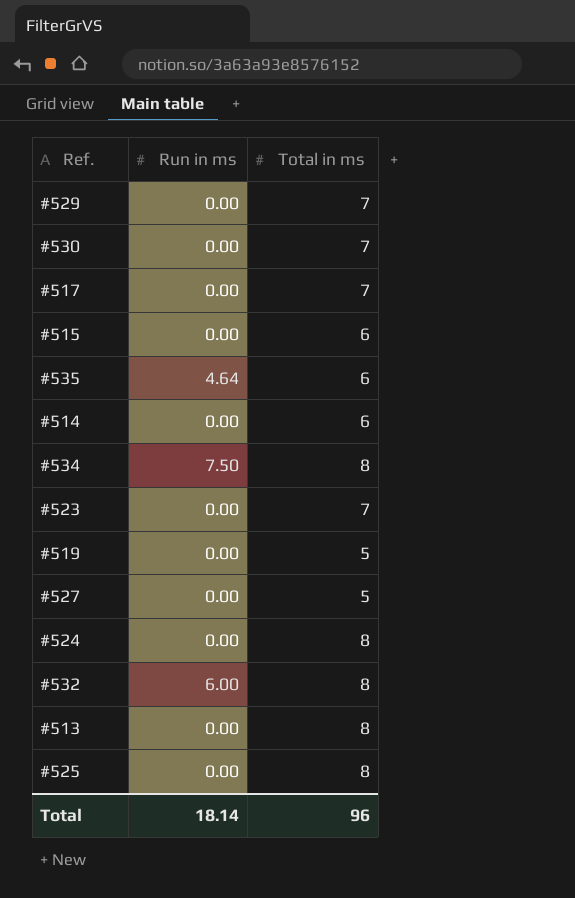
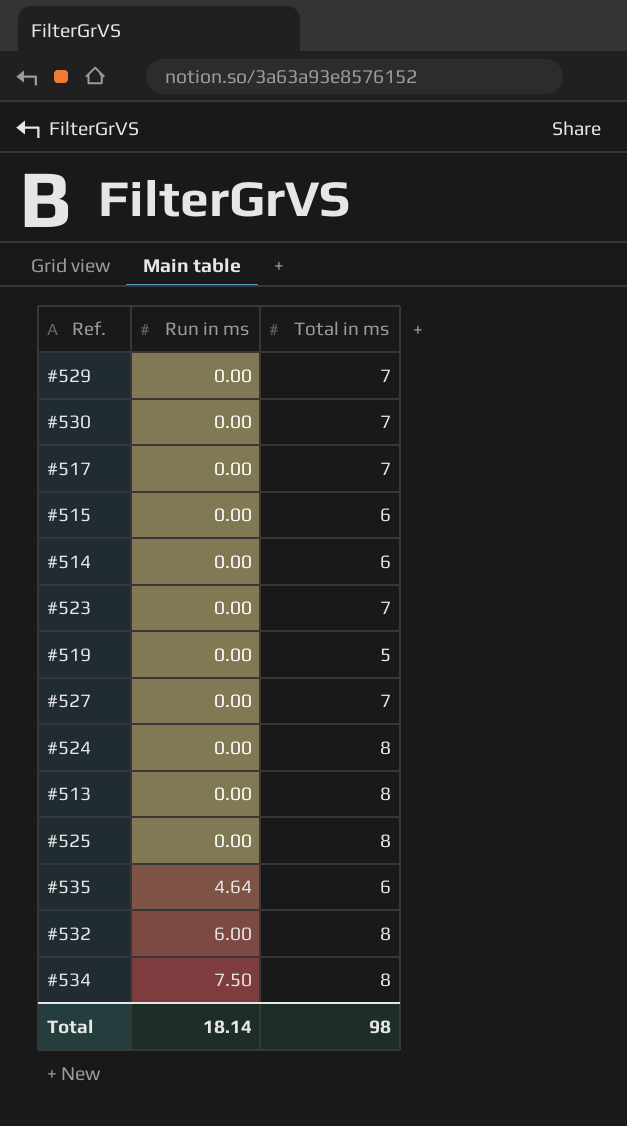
row order: none -> Run in ms ascending
#527 | Total in ms: 5 -> 7
Total | Total in ms: 96 -> 98

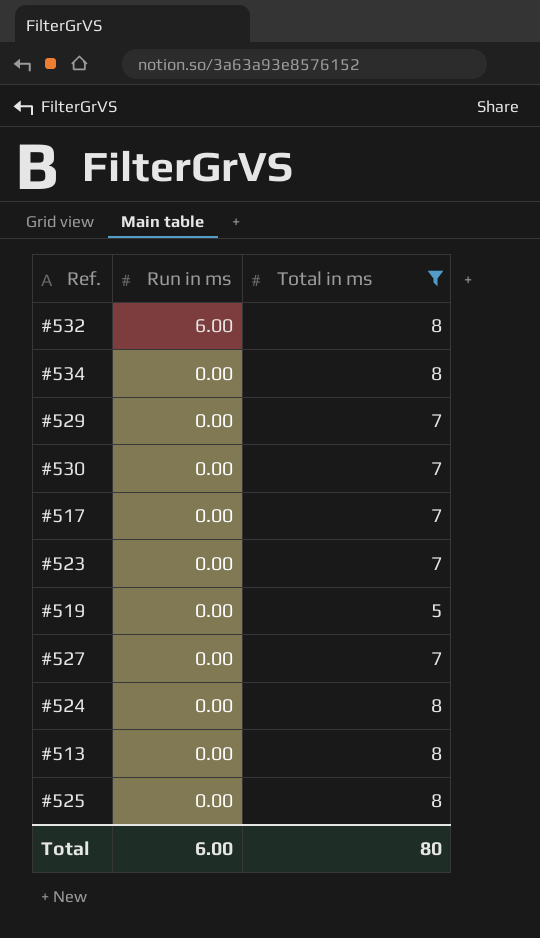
filter: none -> Total in ms != 6
row order: Run in ms ascending -> Run in ms descending
#534 | Run in ms: 7.50 -> 0.00
Total | Run in ms: 18.14 -> 6.00
Total | Total in ms: 98 -> 80

